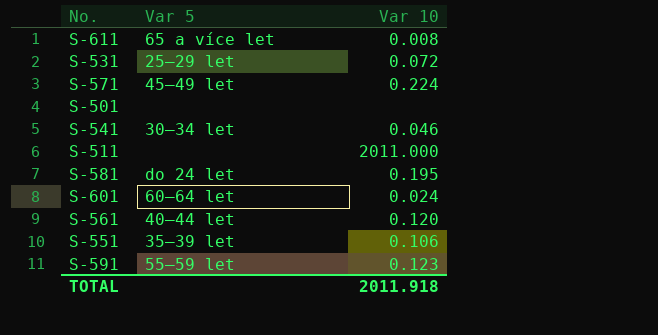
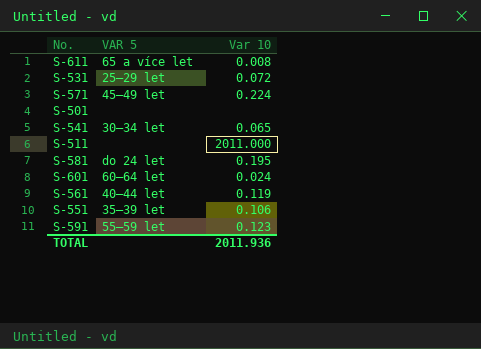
column name: Var 5 -> VAR 5
S-541 | Var 10: 0.046 -> 0.065
S-561 | Var 10: 0.120 -> 0.119
TOTAL | Var 10: 2011.918 -> 2011.936

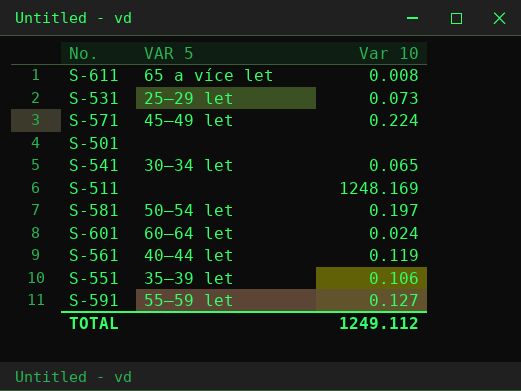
S-531 | Var 10: 0.072 -> 0.073
S-511 | Var 10: 2011.000 -> 1248.169
S-581 | VAR 5: do 24 let -> 50–54 let
S-581 | Var 10: 0.195 -> 0.197
S-591 | Var 10: 0.123 -> 0.127
TOTAL | Var 10: 2011.936 -> 1249.112

